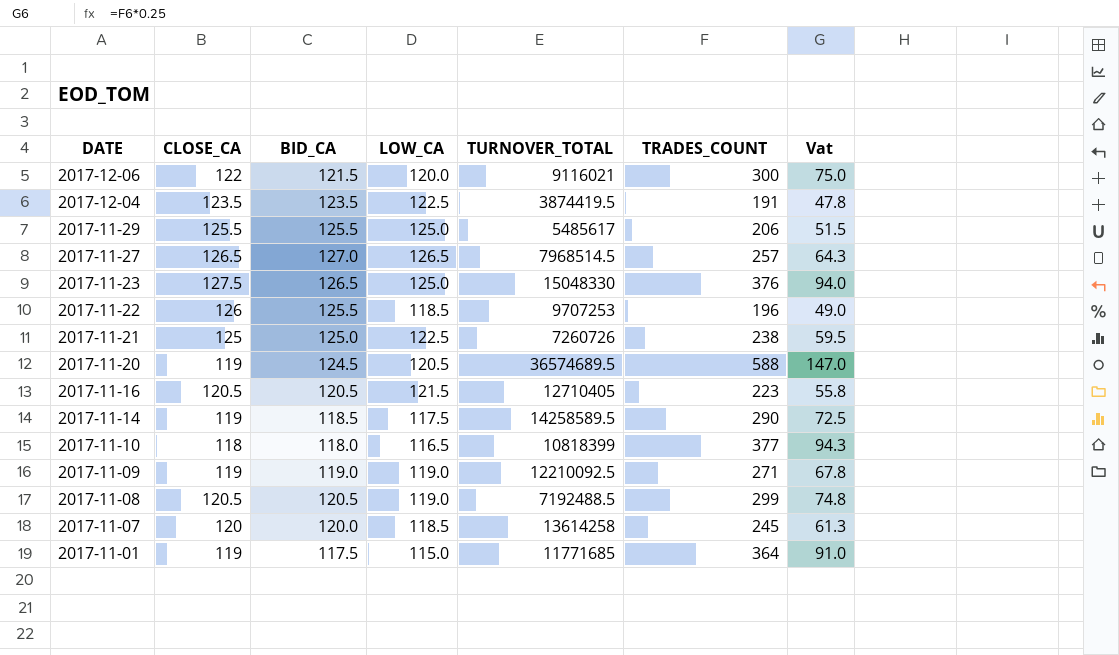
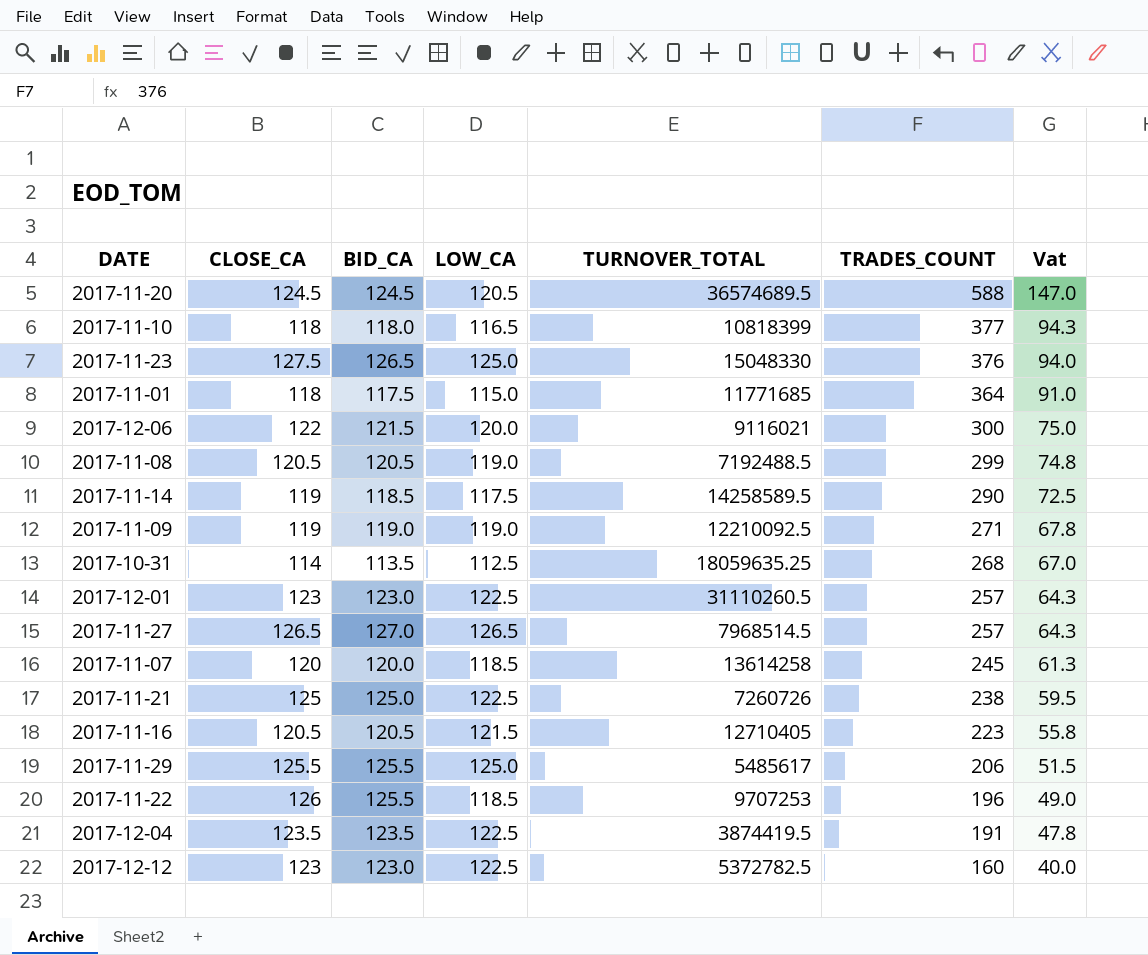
row order: DATE descending -> TRADES_COUNT descending
2017-11-20 | CLOSE_CA: 119 -> 124.5
2017-11-01 | CLOSE_CA: 119 -> 118
row 2017-10-31: none -> 114 | 113.5 | 112.5 | 18059635.25 | 268 | 67.0
row 2017-12-01: none -> 123 | 123.0 | 122.5 | 31110260.5 | 257 | 64.3
row 2017-12-12: none -> 123 | 123.0 | 122.5 | 5372782.5 | 160 | 40.0

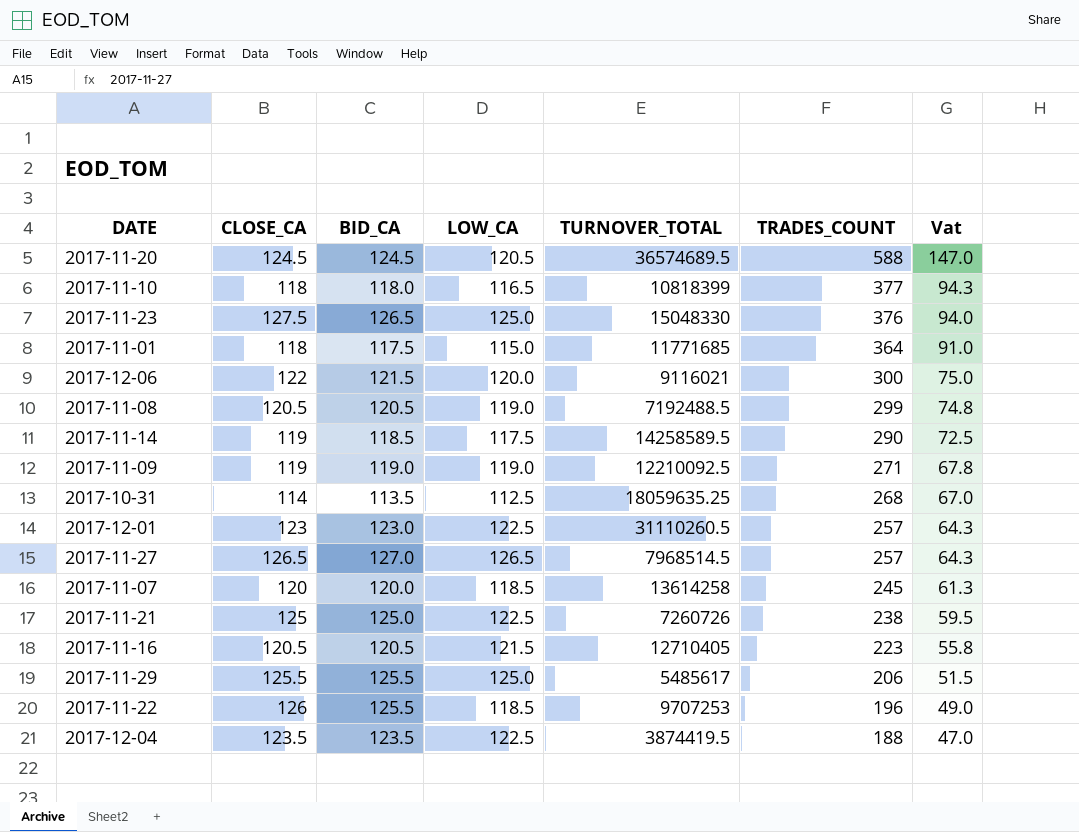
row 2017-12-12: 123 | 123.0 | 122.5 | 5372782.5 | 160 | 40.0 -> none
2017-12-04 | TRADES_COUNT: 191 -> 188
2017-12-04 | Vat: 47.8 -> 47.0

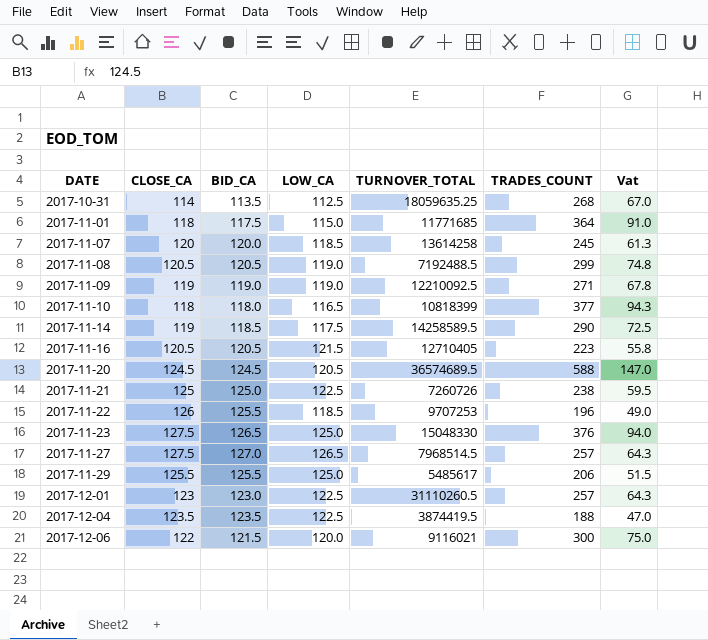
row order: TRADES_COUNT descending -> DATE ascending
2017-11-27 | CLOSE_CA: 126.5 -> 127.5

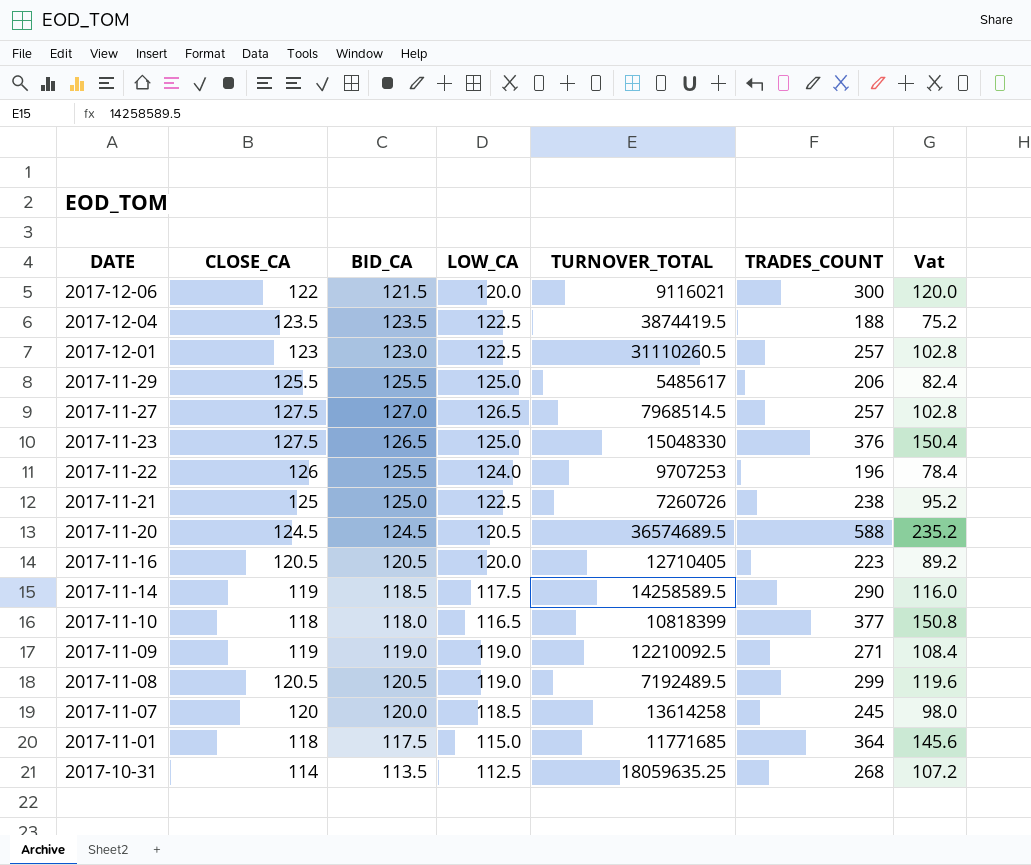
row order: DATE ascending -> DATE descending
column Vat | formula: [TRADES_COUNT] * 0.25 -> [TRADES_COUNT] * 0.4
2017-11-22 | LOW_CA: 118.5 -> 124.0
2017-11-16 | LOW_CA: 121.5 -> 120.0
2017-11-08 | TURNOVER_TOTAL: 7192488.5 -> 7192489.5

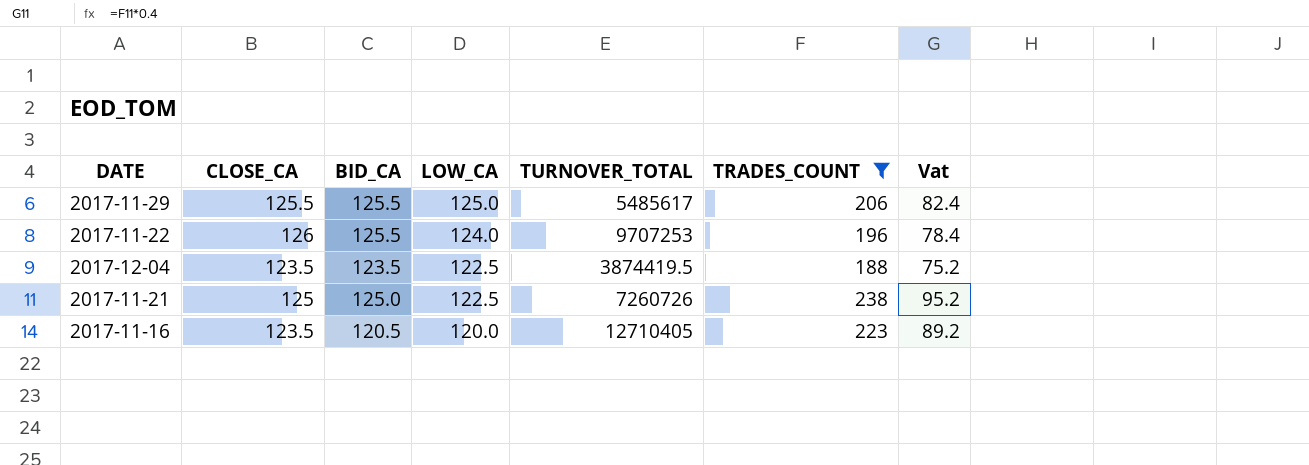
filter: none -> TRADES_COUNT <= 238
row order: DATE descending -> LOW_CA descending
2017-11-16 | CLOSE_CA: 120.5 -> 123.5

